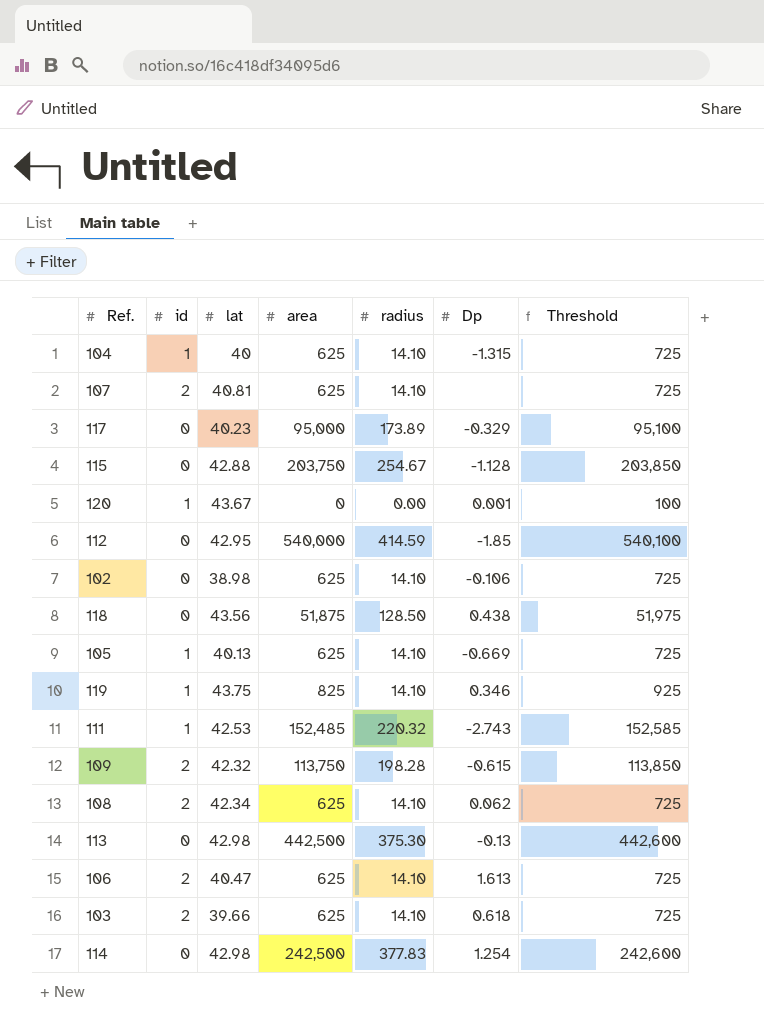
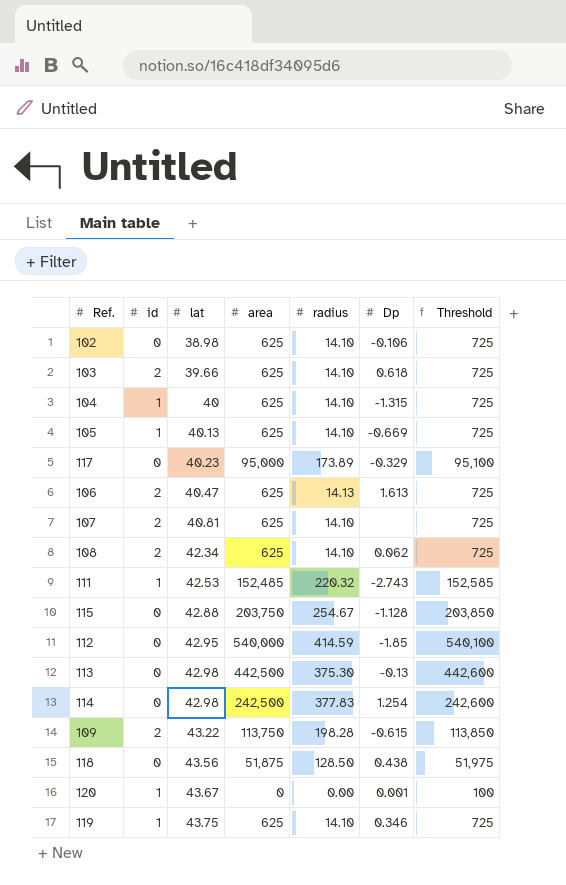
row order: none -> lat ascending
106 | radius: 14.10 -> 14.13
109 | lat: 42.32 -> 43.22
119 | area: 825 -> 625
119 | Threshold: 925 -> 725

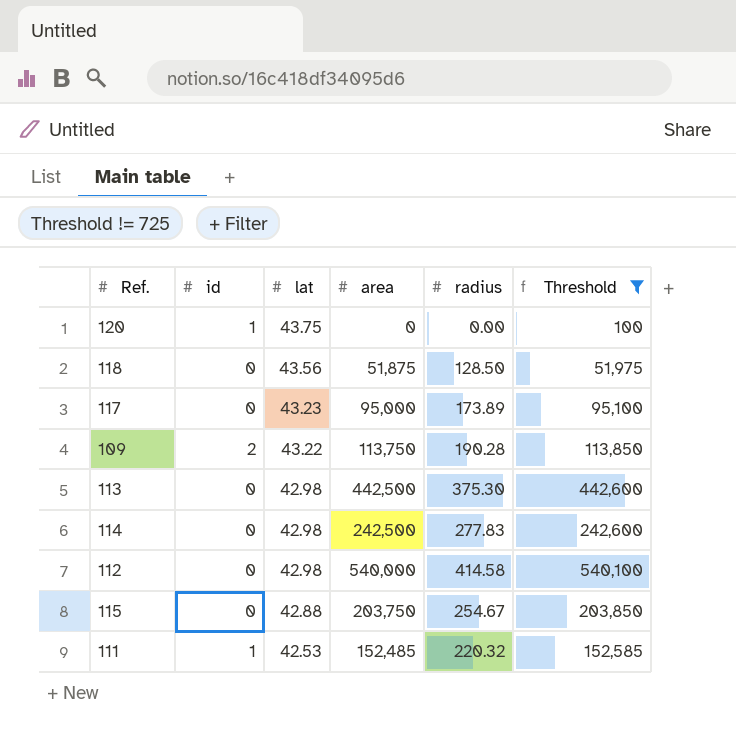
filter: none -> Threshold != 725
row order: lat ascending -> lat descending
column Dp | position: 6 -> none
120 | lat: 43.67 -> 43.75
117 | lat: 40.23 -> 43.23
109 | radius: 198.28 -> 190.28
114 | radius: 377.83 -> 277.83
112 | lat: 42.95 -> 42.98
112 | radius: 414.59 -> 414.58

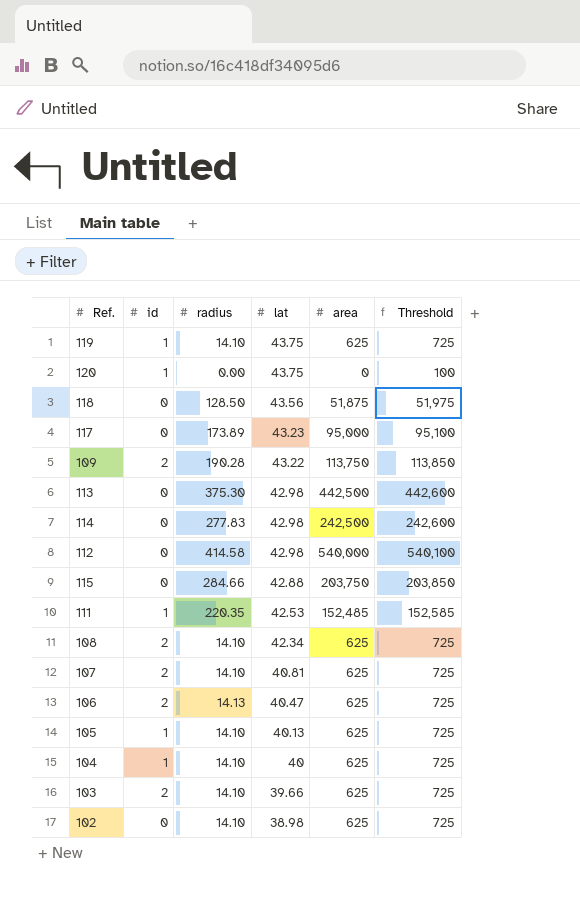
filter: Threshold != 725 -> none
column radius | position: 5 -> 3
115 | radius: 254.67 -> 284.66
111 | radius: 220.32 -> 220.35

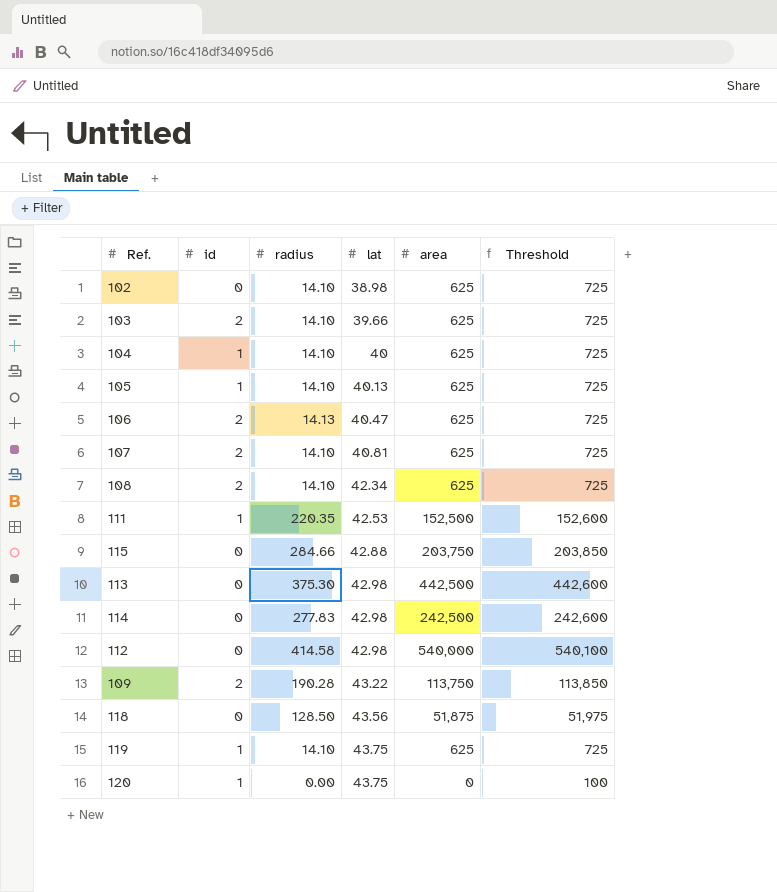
row order: lat descending -> lat ascending
row 117: 0 | 173.89 | 43.23 | 95,000 | 95,100 -> none
111 | area: 152,485 -> 152,500
111 | Threshold: 152,585 -> 152,600

